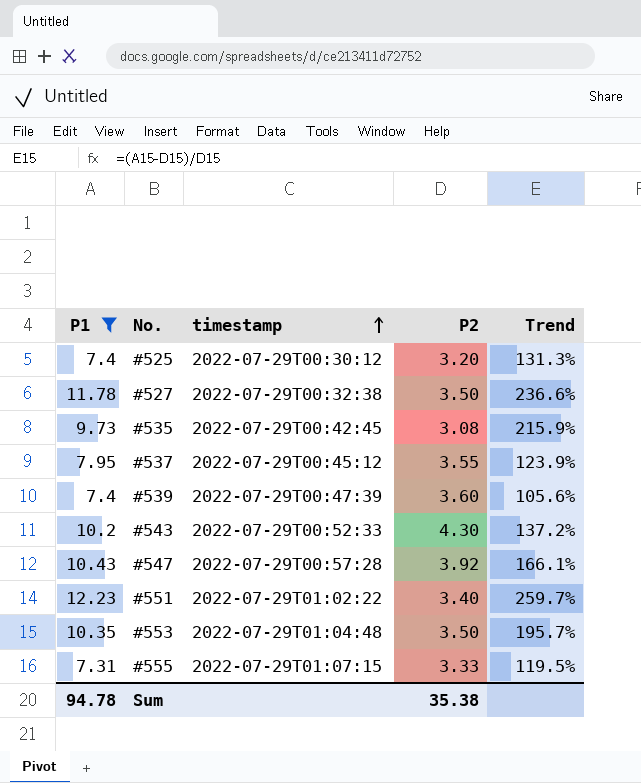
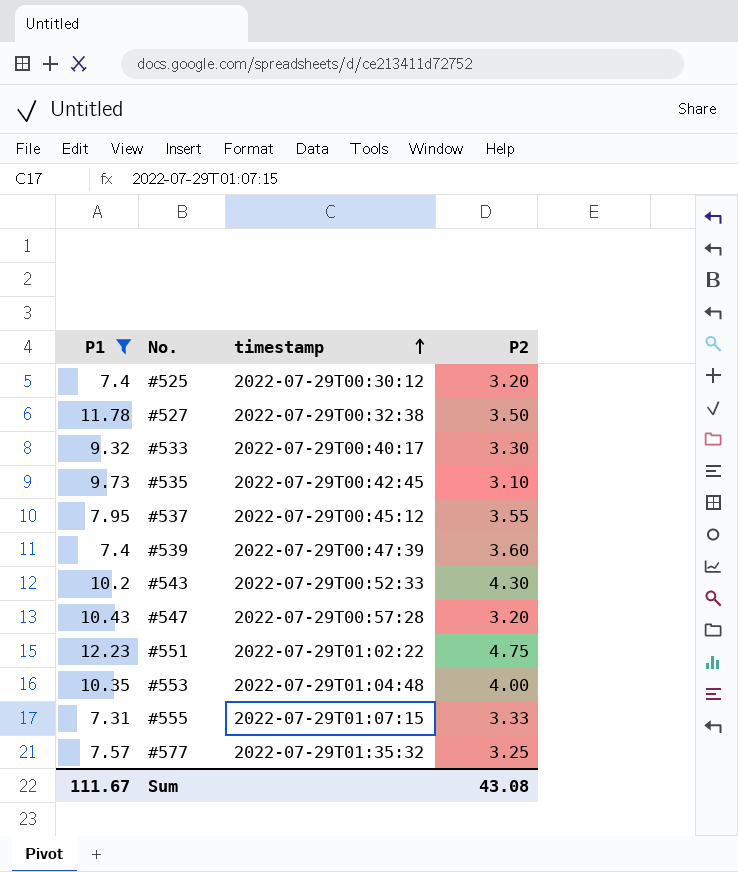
column Trend | formula: ([P1] - [P2]) / [P2] -> none
row #533: none -> 9.32 | 2022-07-29T00:40:17 | 3.30
#535 | P2: 3.08 -> 3.10
#547 | P2: 3.92 -> 3.20
#551 | P2: 3.40 -> 4.75
#553 | P2: 3.50 -> 4.00
row #577: none -> 7.57 | 2022-07-29T01:35:32 | 3.25
Sum | P1: 94.78 -> 111.67
Sum | P2: 35.38 -> 43.08

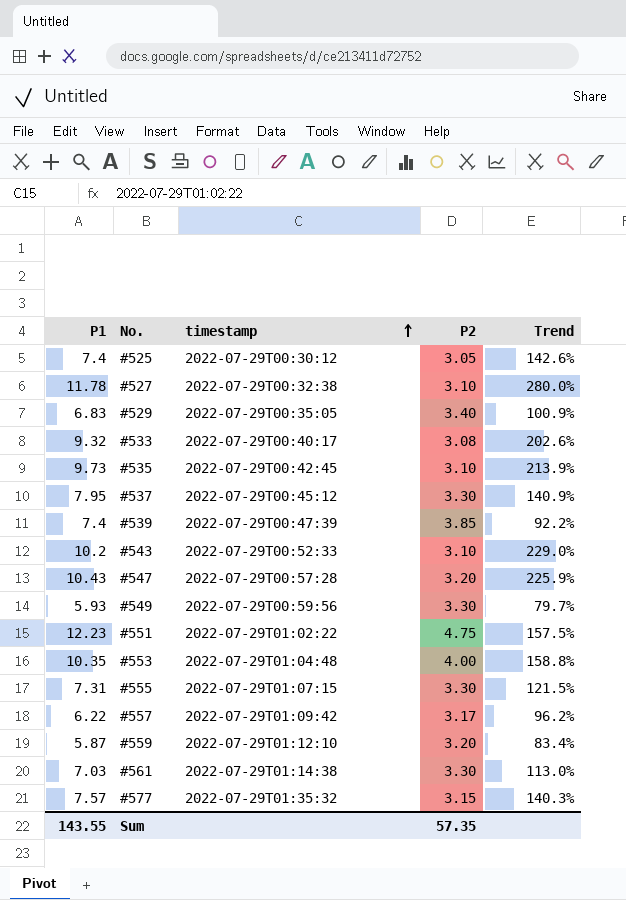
filter: P1 >= 7.31 -> none
column Trend | formula: none -> ([P1] - [P2]) / [P2]
#525 | P2: 3.20 -> 3.05
#527 | P2: 3.50 -> 3.10
#533 | P2: 3.30 -> 3.08
#537 | P2: 3.55 -> 3.30
#539 | P2: 3.60 -> 3.85
#543 | P2: 4.30 -> 3.10
#555 | P2: 3.33 -> 3.30
#577 | P2: 3.25 -> 3.15
Sum | P1: 111.67 -> 143.55
Sum | P2: 43.08 -> 57.35

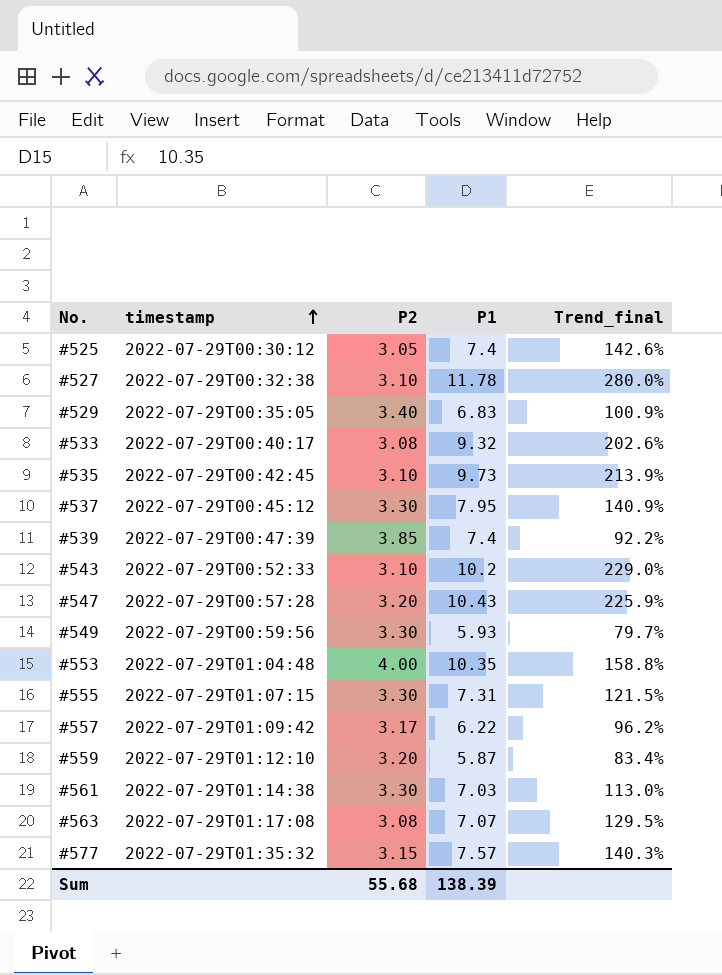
column P1 | position: 1 -> 4
column name: Trend -> Trend_final
row #551: 12.23 | 2022-07-29T01:02:22 | 4.75 | 157.5% -> none
row #563: none -> 2022-07-29T01:17:08 | 3.08 | 7.07 | 129.5%
Sum | P2: 57.35 -> 55.68
Sum | P1: 143.55 -> 138.39

